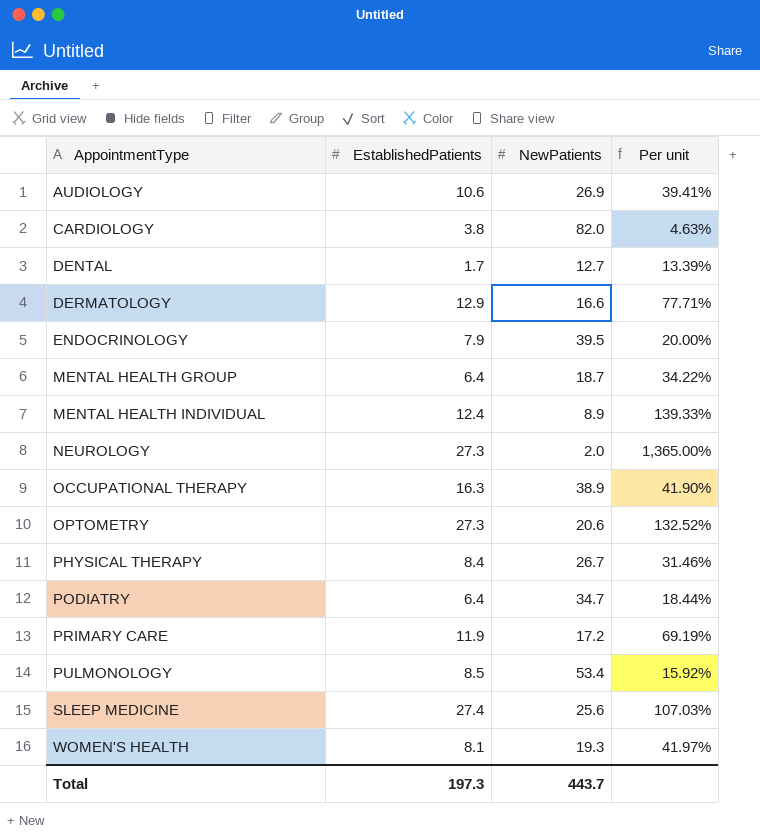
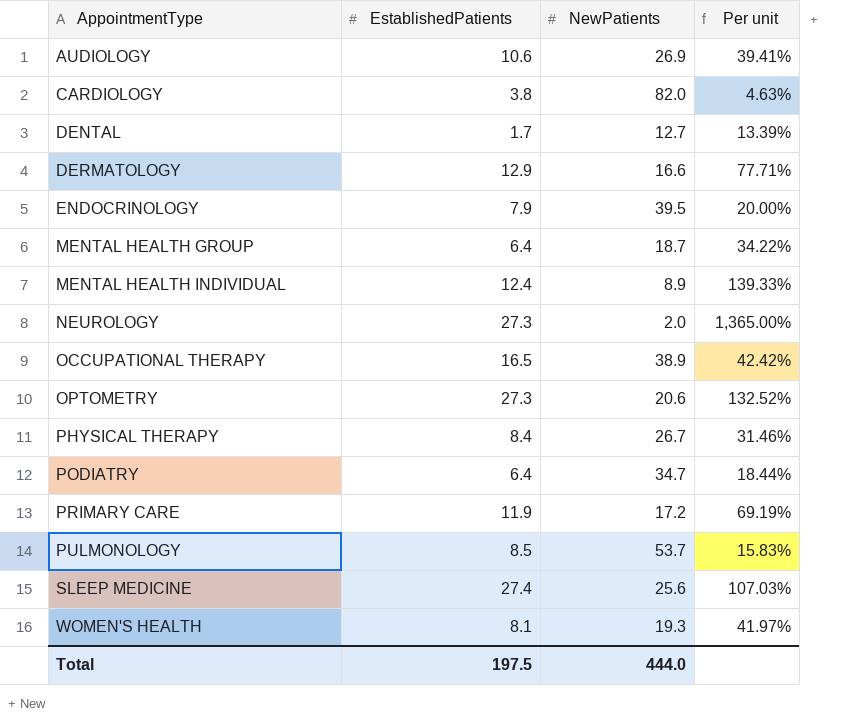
OCCUPATIONAL THERAPY | EstablishedPatients: 16.3 -> 16.5
OCCUPATIONAL THERAPY | Per unit: 41.90% -> 42.42%
PULMONOLOGY | NewPatients: 53.4 -> 53.7
PULMONOLOGY | Per unit: 15.92% -> 15.83%
Total | EstablishedPatients: 197.3 -> 197.5
Total | NewPatients: 443.7 -> 444.0

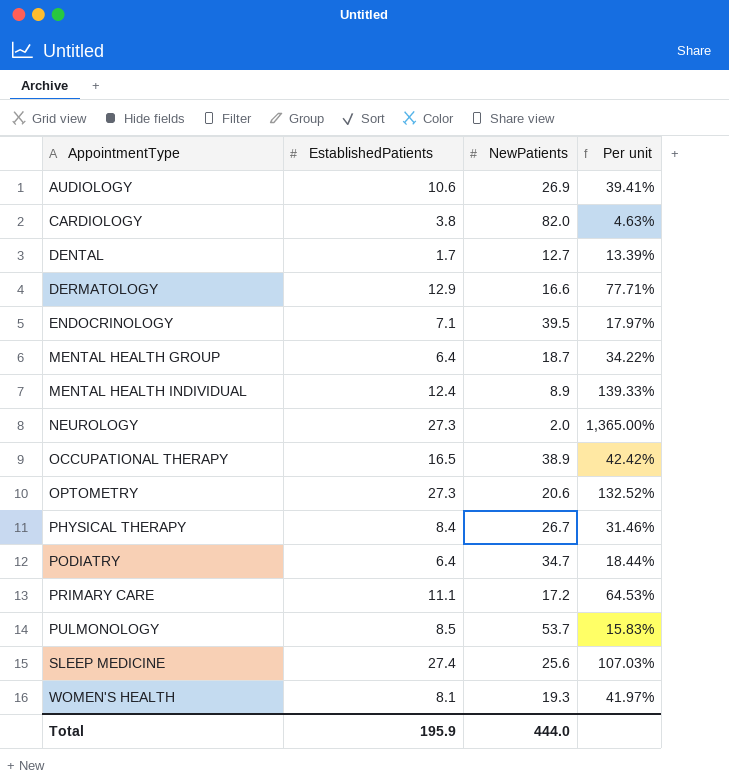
ENDOCRINOLOGY | EstablishedPatients: 7.9 -> 7.1
ENDOCRINOLOGY | Per unit: 20.00% -> 17.97%
PRIMARY CARE | EstablishedPatients: 11.9 -> 11.1
PRIMARY CARE | Per unit: 69.19% -> 64.53%
Total | EstablishedPatients: 197.5 -> 195.9

